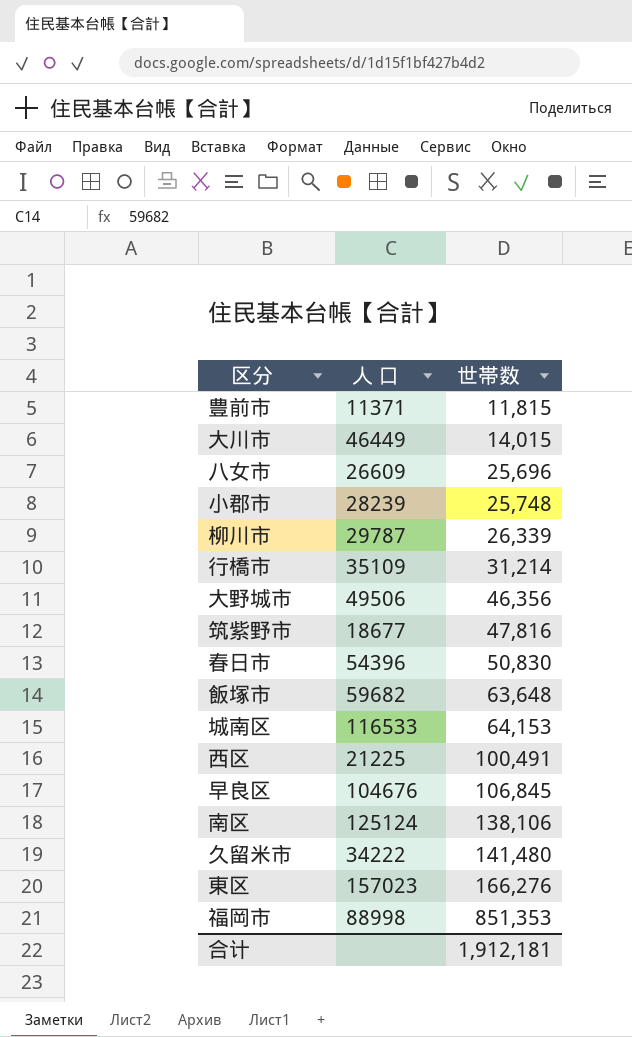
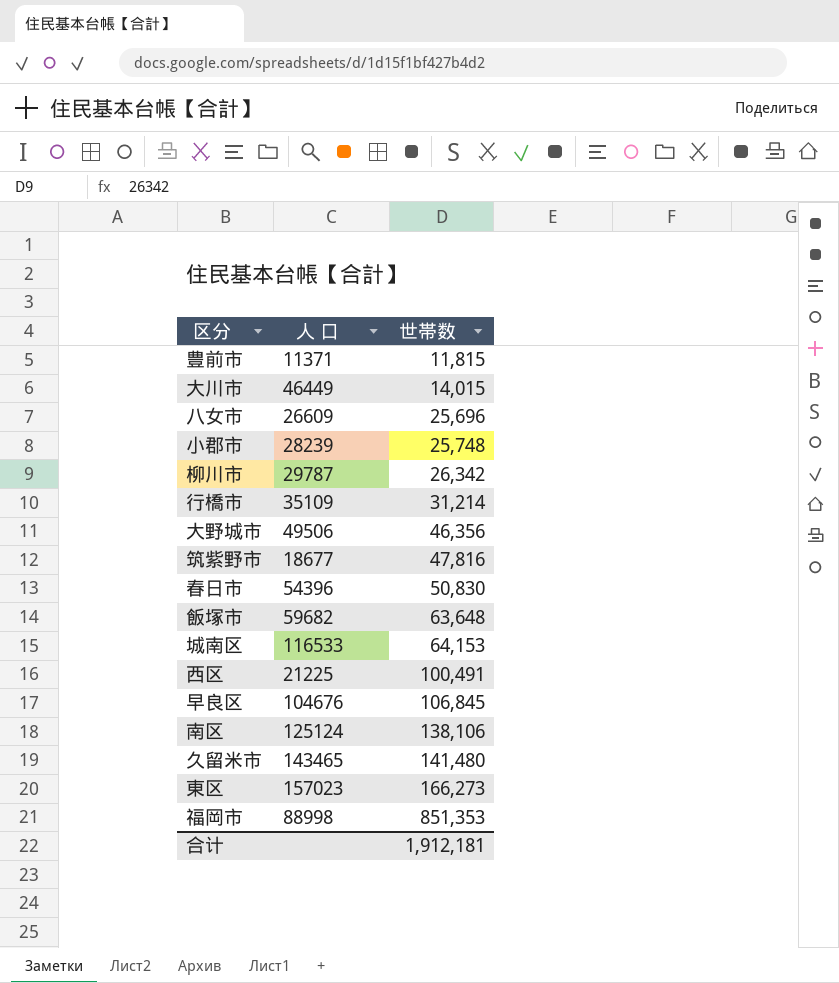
柳川市 | 世帯数: 26,339 -> 26,342
久留米市 | 人 口: 34222 -> 143465
東区 | 世帯数: 166,276 -> 166,273

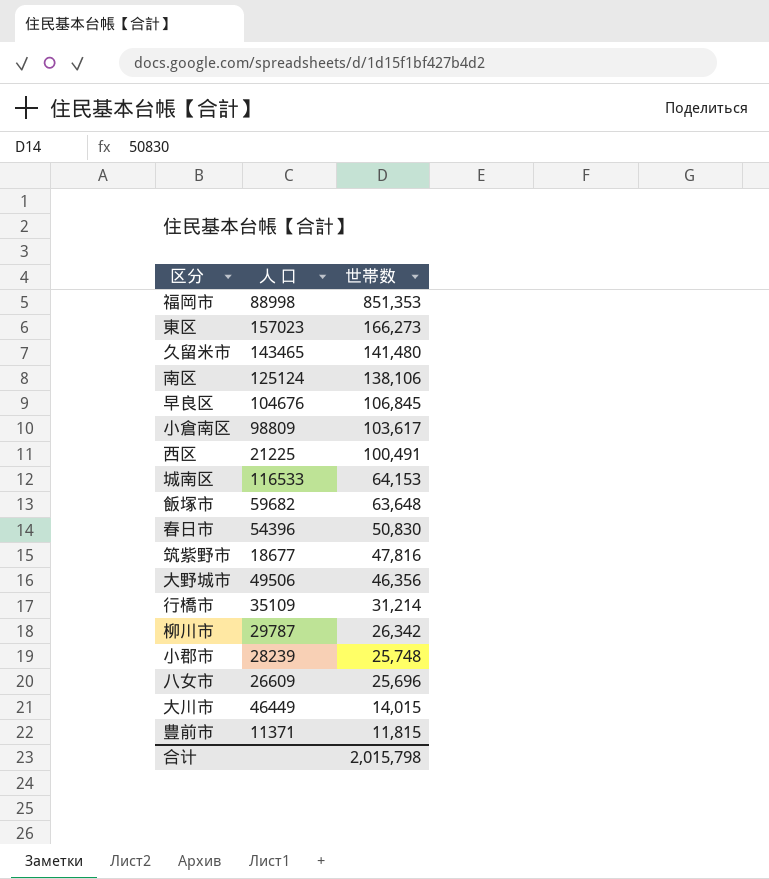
row order: 世帯数 ascending -> 世帯数 descending
row 小倉南区: none -> 98809 | 103,617
合计 | 世帯数: 1,912,181 -> 2,015,798

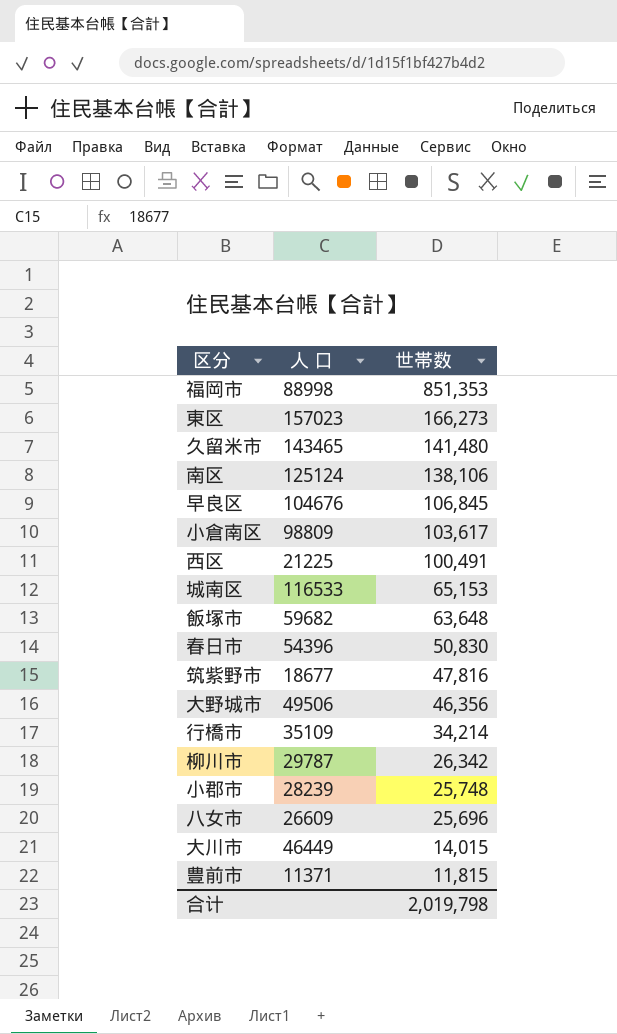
城南区 | 世帯数: 64,153 -> 65,153
行橋市 | 世帯数: 31,214 -> 34,214
合计 | 世帯数: 2,015,798 -> 2,019,798

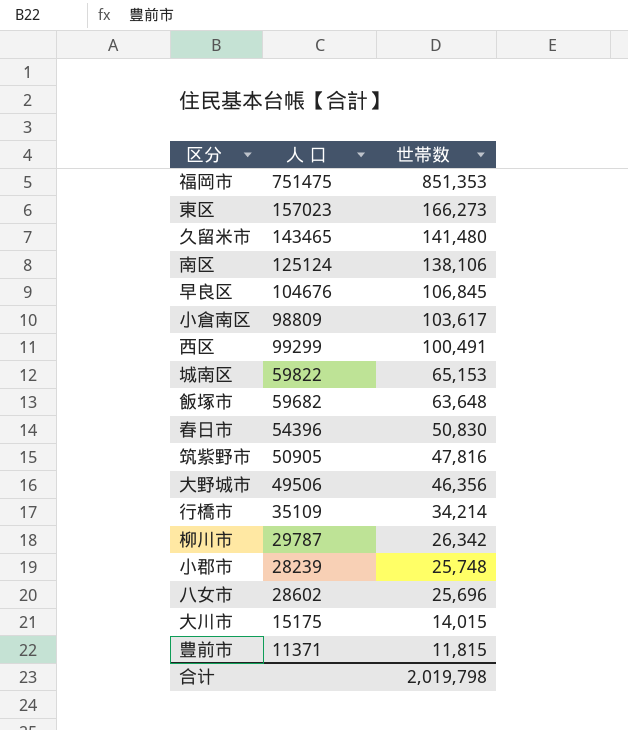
福岡市 | 人 口: 88998 -> 751475
西区 | 人 口: 21225 -> 99299
城南区 | 人 口: 116533 -> 59822
筑紫野市 | 人 口: 18677 -> 50905
八女市 | 人 口: 26609 -> 28602
大川市 | 人 口: 46449 -> 15175

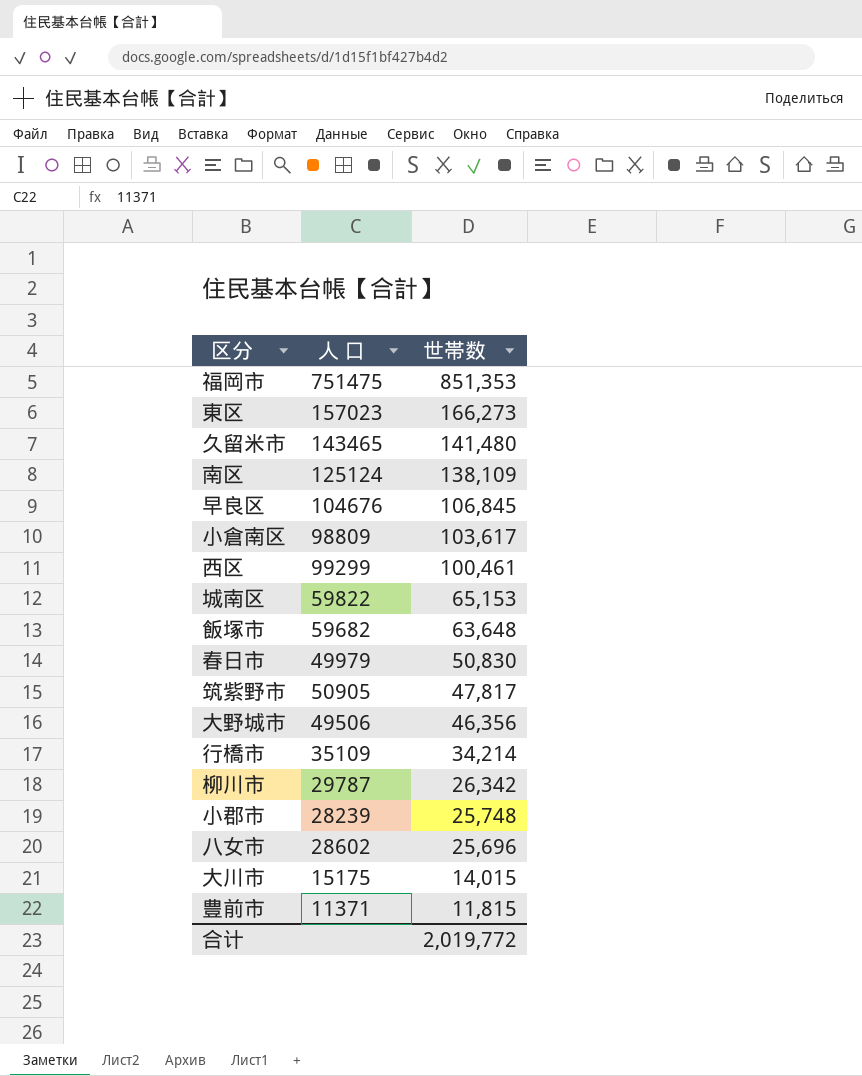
南区 | 世帯数: 138,106 -> 138,109
西区 | 世帯数: 100,491 -> 100,461
春日市 | 人 口: 54396 -> 49979
筑紫野市 | 世帯数: 47,816 -> 47,817
合计 | 世帯数: 2,019,798 -> 2,019,772

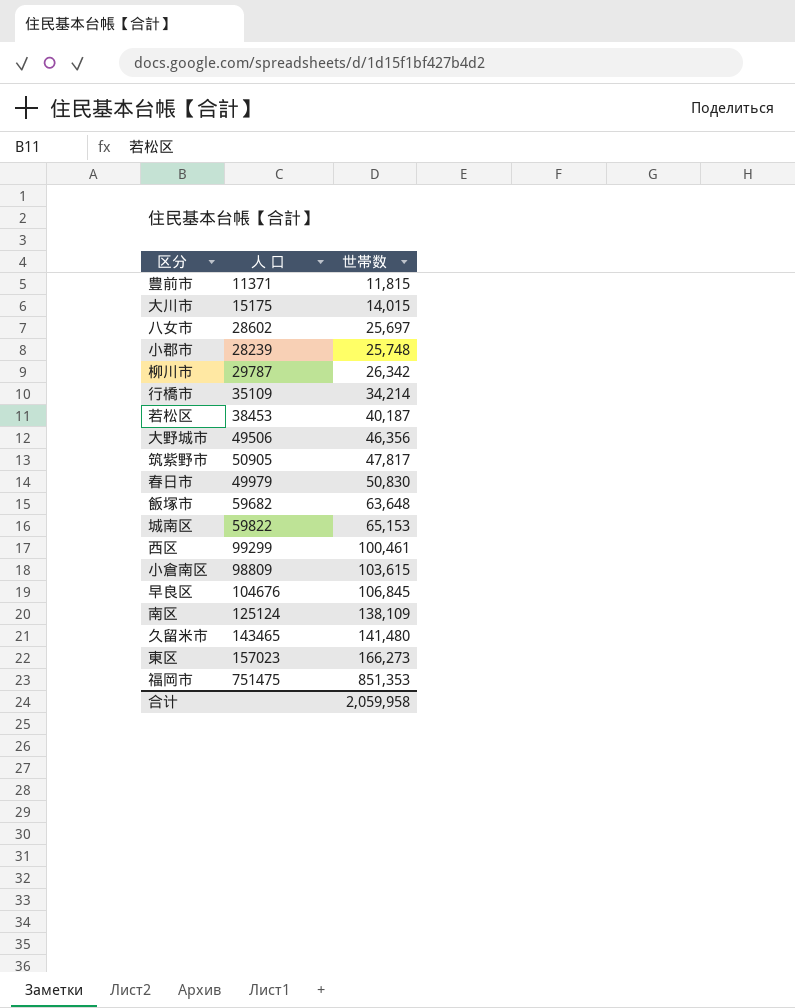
row order: 世帯数 descending -> 世帯数 ascending
八女市 | 世帯数: 25,696 -> 25,697
row 若松区: none -> 38453 | 40,187
小倉南区 | 世帯数: 103,617 -> 103,615
合计 | 世帯数: 2,019,772 -> 2,059,958

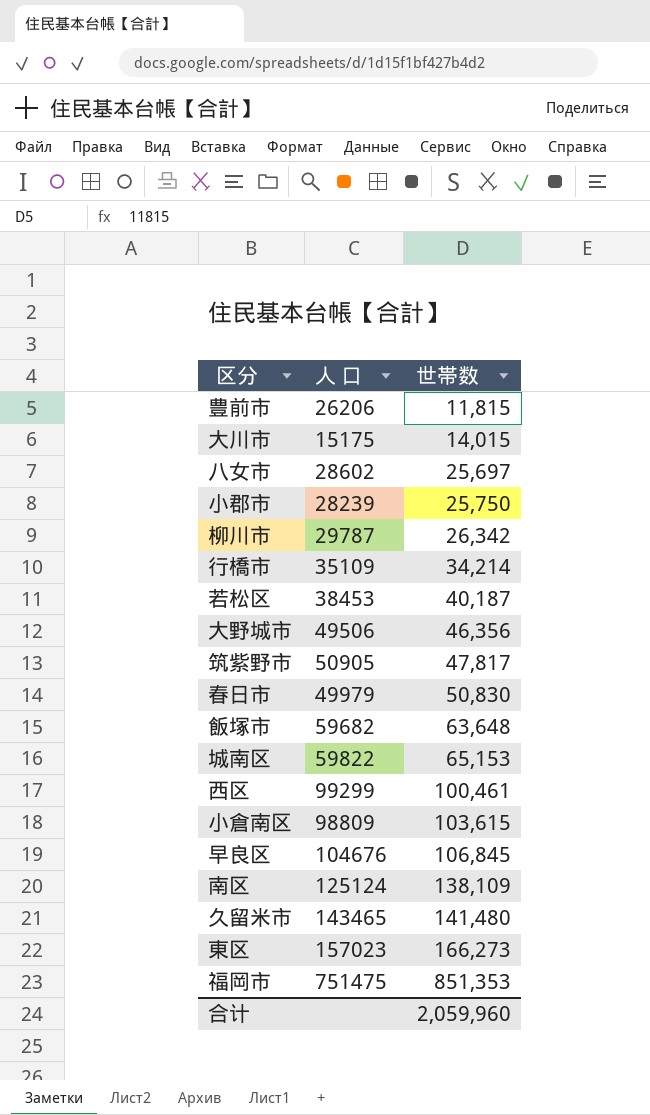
豊前市 | 人 口: 11371 -> 26206
小郡市 | 世帯数: 25,748 -> 25,750
合计 | 世帯数: 2,059,958 -> 2,059,960

